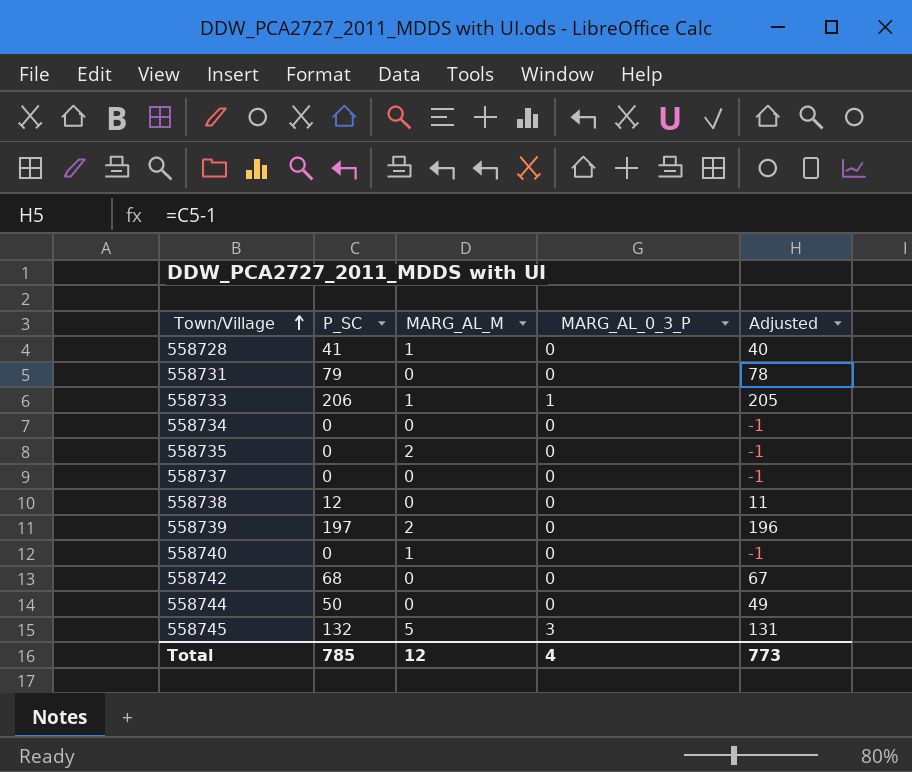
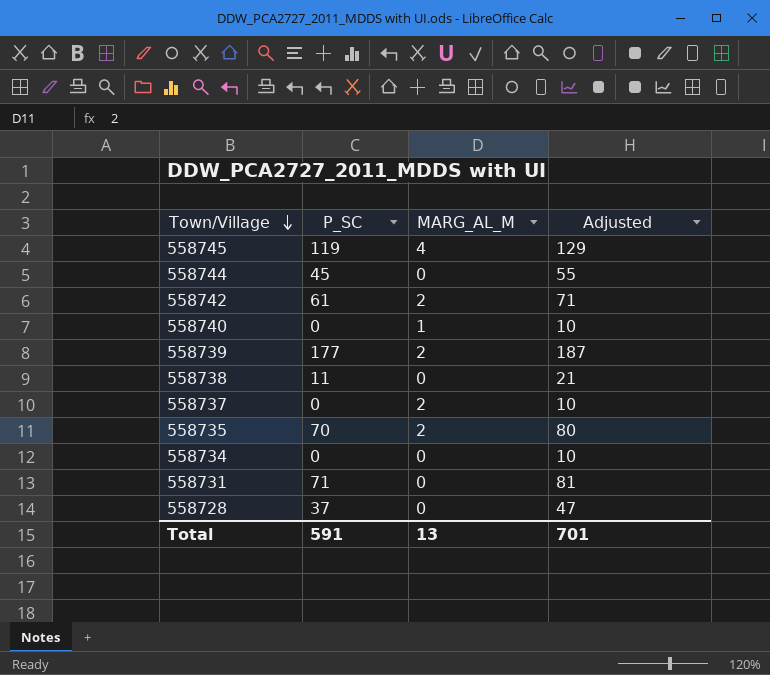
row order: Town/Village ascending -> Town/Village descending
column MARG_AL_0_3_P | position: 4 -> none
column Adjusted | formula: [P_SC] - 1 -> [P_SC] + 10
row 558733: 206 | 1 | 1 | 205 -> none
558745 | P_SC: 132 -> 119
558745 | MARG_AL_M: 5 -> 4
558744 | P_SC: 50 -> 45
558742 | P_SC: 68 -> 61
558742 | MARG_AL_M: 0 -> 2
558739 | P_SC: 197 -> 177
558738 | P_SC: 12 -> 11
558737 | MARG_AL_M: 0 -> 2
558735 | P_SC: 0 -> 70
558731 | P_SC: 79 -> 71
558728 | P_SC: 41 -> 37
558728 | MARG_AL_M: 1 -> 0
Total | P_SC: 785 -> 591
Total | MARG_AL_M: 12 -> 13
Total | Adjusted: 773 -> 701

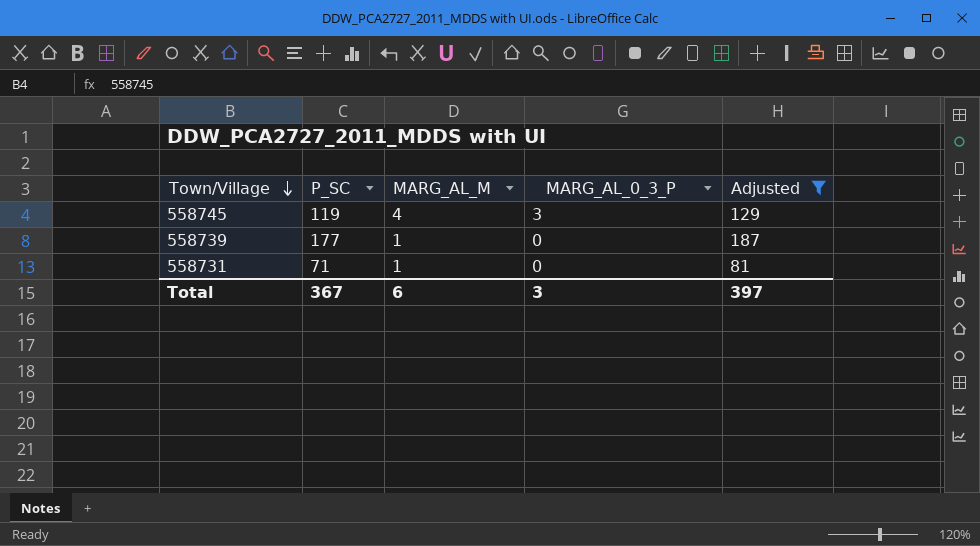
filter: none -> Adjusted >= 81
column MARG_AL_0_3_P | position: none -> 4
558739 | MARG_AL_M: 2 -> 1
558731 | MARG_AL_M: 0 -> 1
Total | P_SC: 591 -> 367
Total | MARG_AL_M: 13 -> 6
Total | Adjusted: 701 -> 397

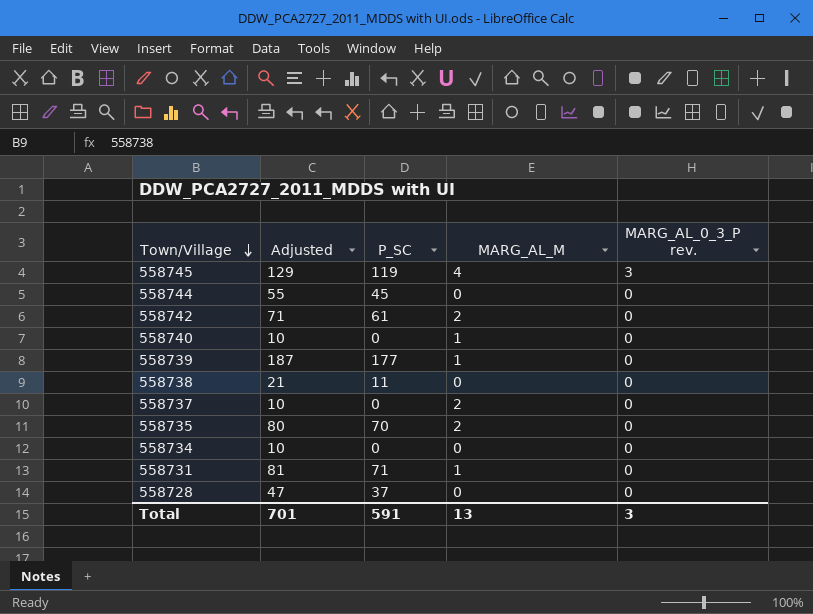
filter: Adjusted >= 81 -> none
column Adjusted | position: 5 -> 2
column name: MARG_AL_0_3_P -> MARG_AL_0_3_P rev.
Total | Adjusted: 397 -> 701
Total | P_SC: 367 -> 591
Total | MARG_AL_M: 6 -> 13

